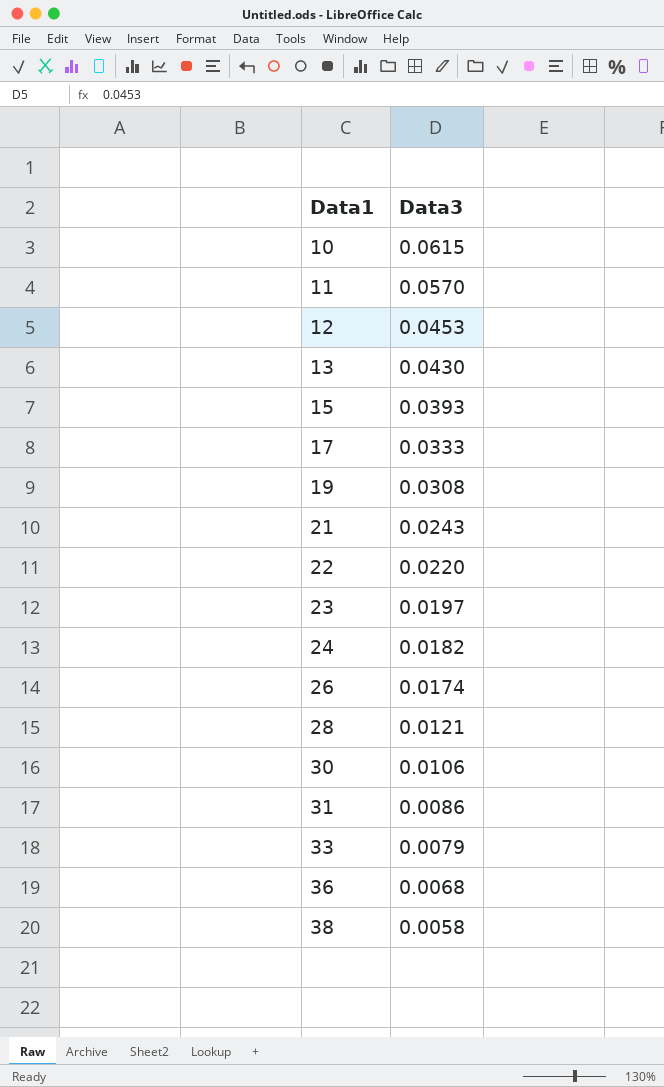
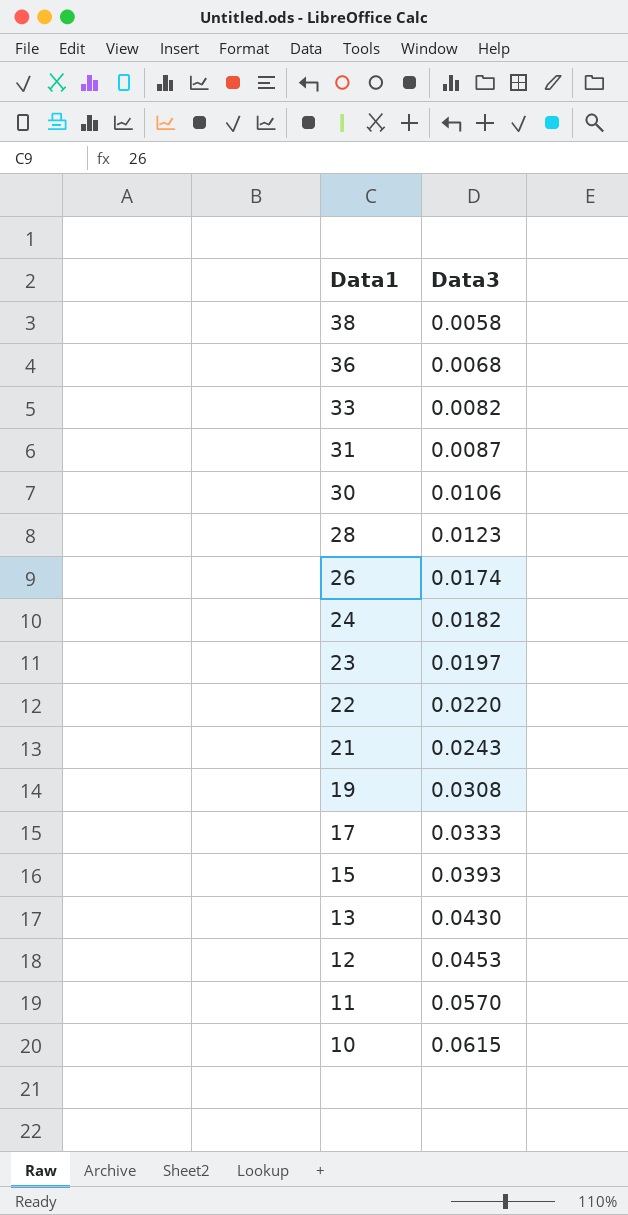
row order: Data1 ascending -> Data1 descending
33 | Data3: 0.0079 -> 0.0082
31 | Data3: 0.0086 -> 0.0087
28 | Data3: 0.0121 -> 0.0123

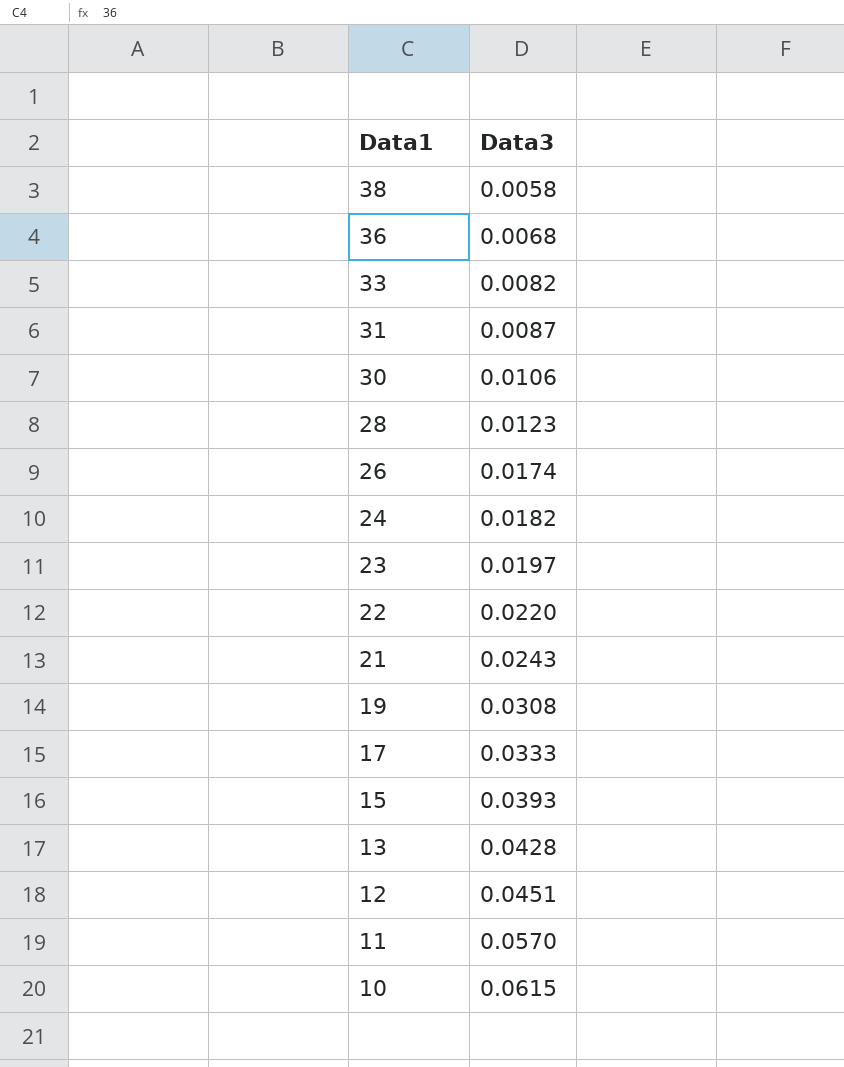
13 | Data3: 0.0430 -> 0.0428
12 | Data3: 0.0453 -> 0.0451

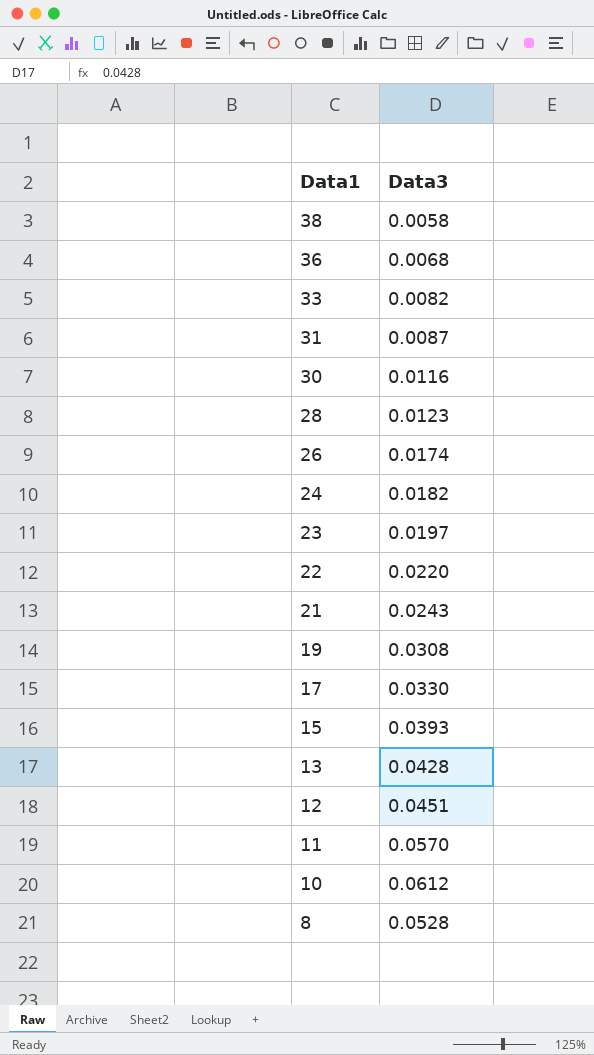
30 | Data3: 0.0106 -> 0.0116
17 | Data3: 0.0333 -> 0.0330
10 | Data3: 0.0615 -> 0.0612
row 8: none -> 0.0528

